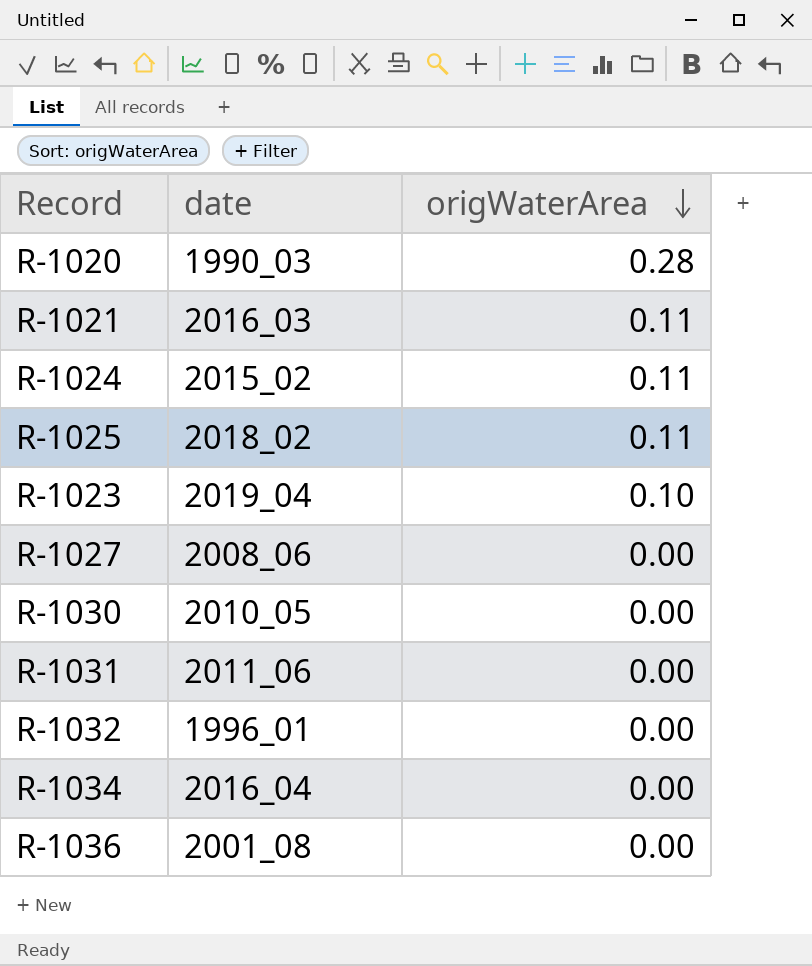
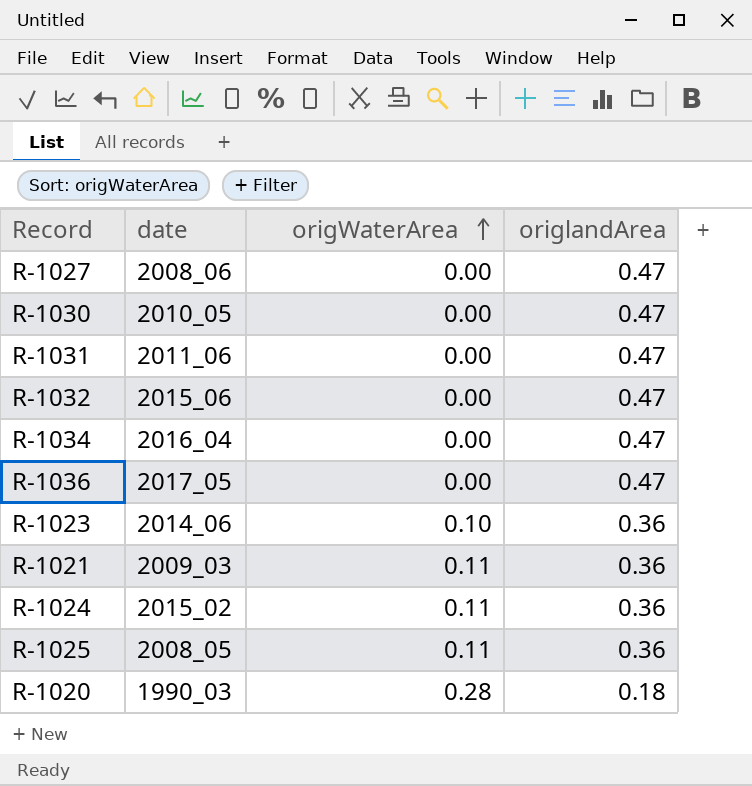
row order: origWaterArea descending -> origWaterArea ascending
column origlandArea | position: none -> 4
R-1032 | date: 1996_01 -> 2015_06
R-1036 | date: 2001_08 -> 2017_05
R-1023 | date: 2019_04 -> 2014_06
R-1021 | date: 2016_03 -> 2009_03
R-1025 | date: 2018_02 -> 2008_05

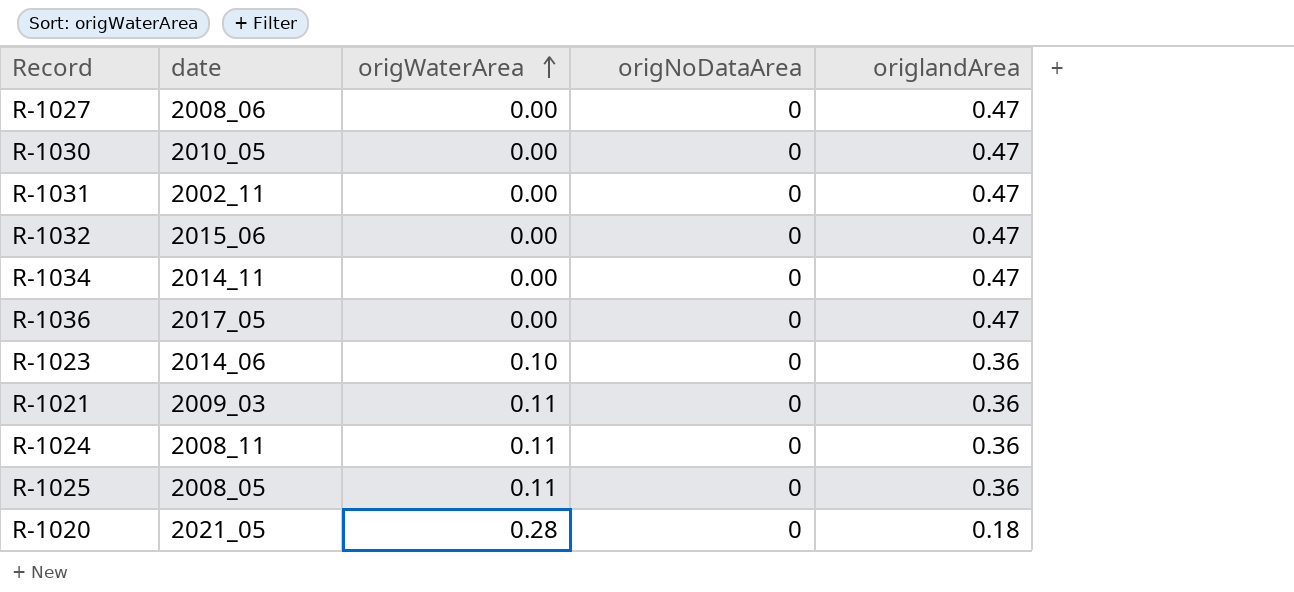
column origNoDataArea | position: none -> 4
R-1031 | date: 2011_06 -> 2002_11
R-1034 | date: 2016_04 -> 2014_11
R-1024 | date: 2015_02 -> 2008_11
R-1020 | date: 1990_03 -> 2021_05

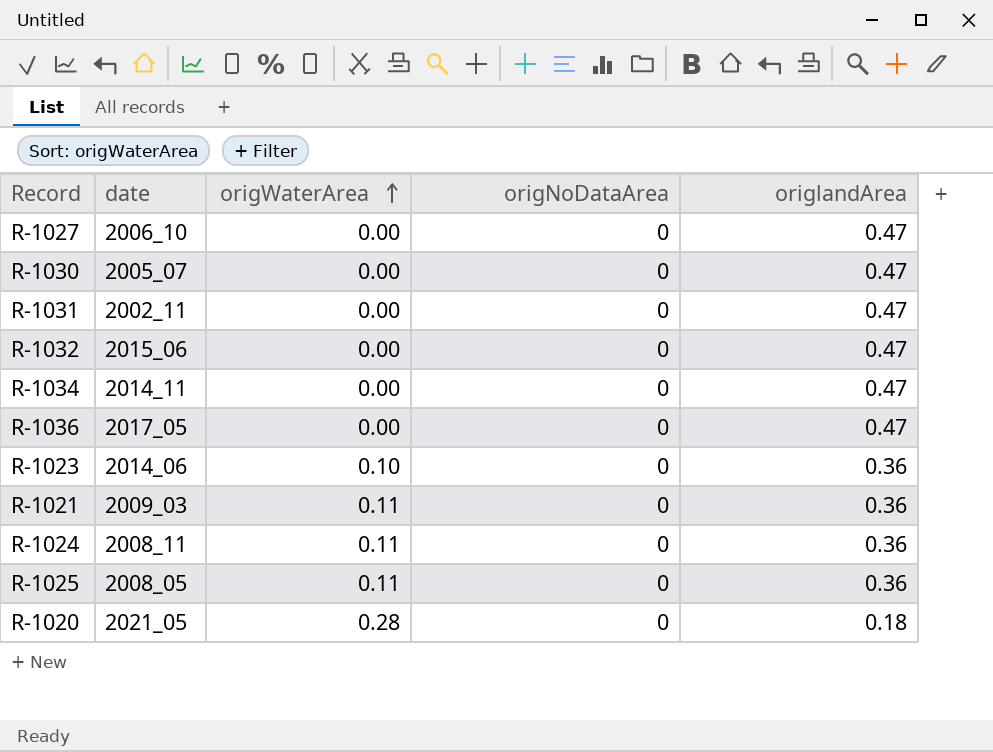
R-1027 | date: 2008_06 -> 2006_10
R-1030 | date: 2010_05 -> 2005_07

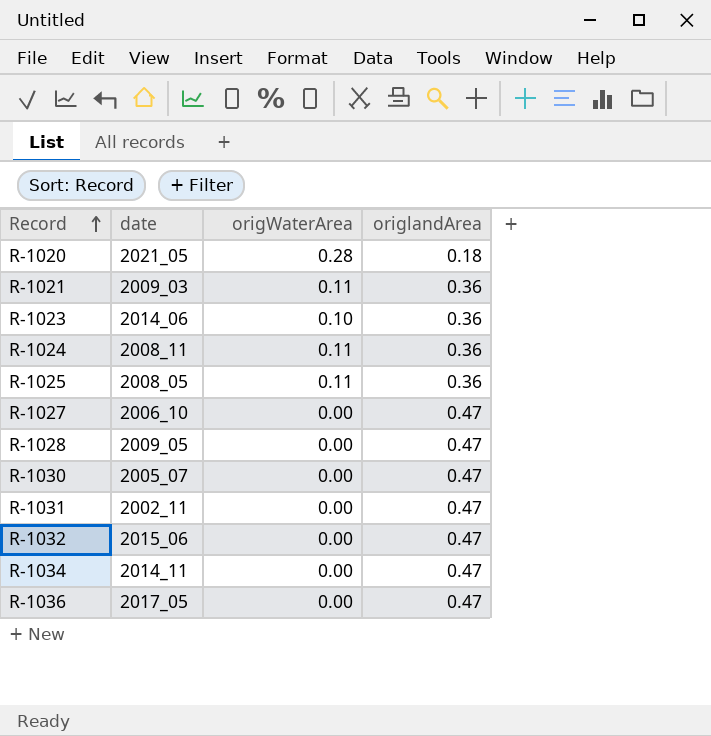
row order: origWaterArea ascending -> Record ascending
column origNoDataArea | position: 4 -> none
row R-1028: none -> 2009_05 | 0.00 | 0.47

